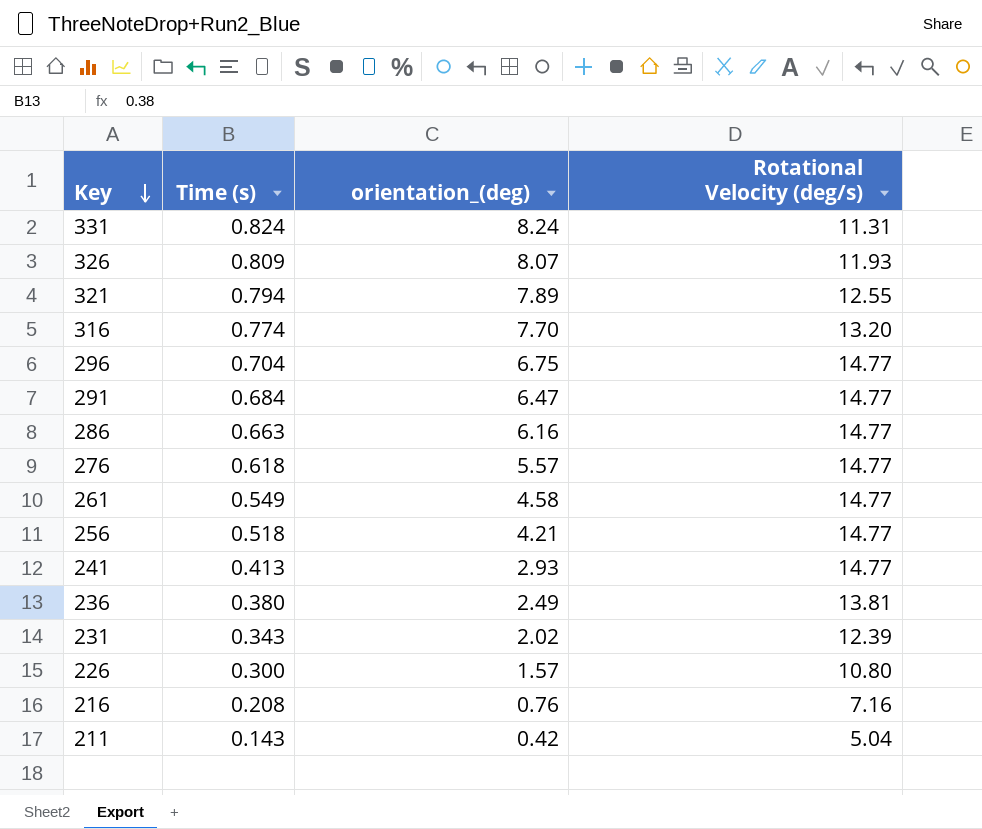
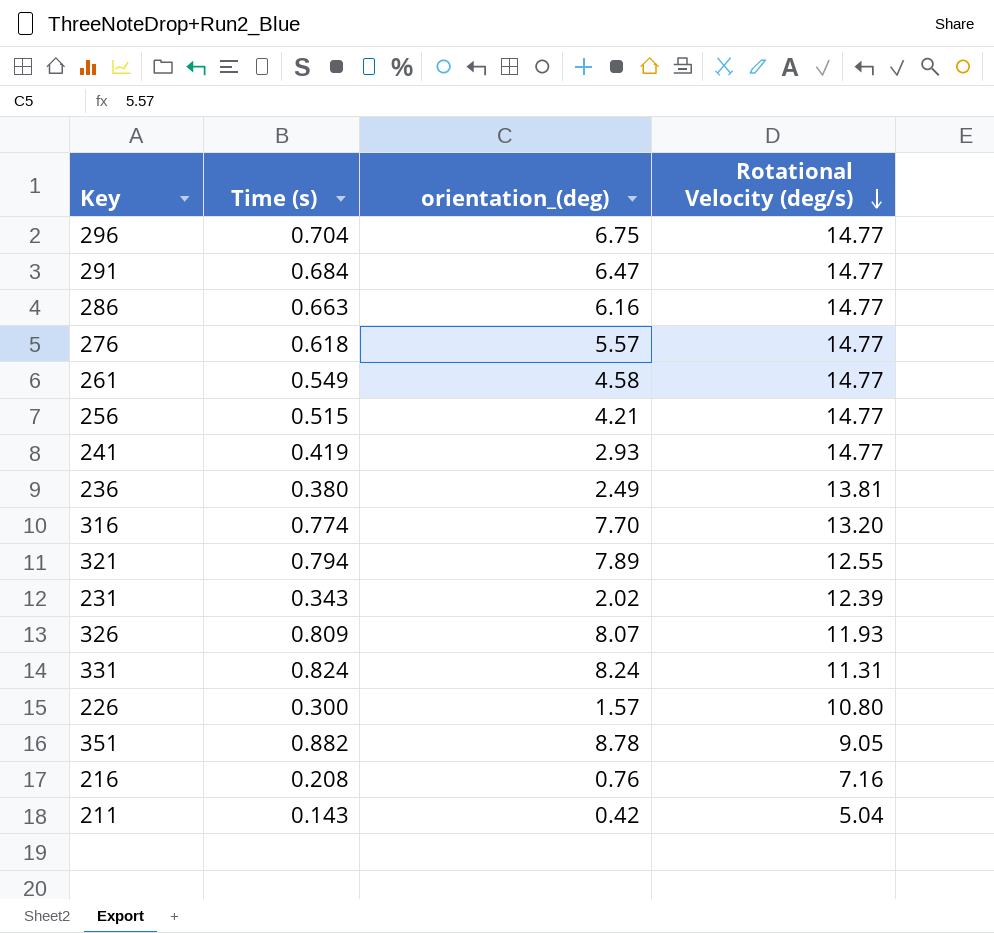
row order: Key descending -> Rotational Velocity (deg/s) descending
256 | Time (s): 0.518 -> 0.515
241 | Time (s): 0.413 -> 0.419
row 351: none -> 0.882 | 8.78 | 9.05

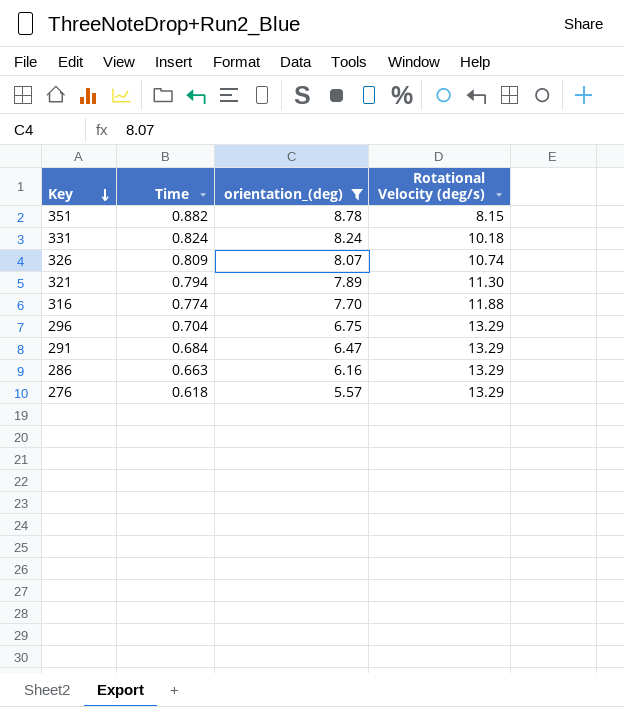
filter: none -> orientation_(deg) >= 5.57
row order: Rotational Velocity (deg/s) descending -> Key descending
column name: Time (s) -> Time
351 | Rotational Velocity (deg/s): 9.05 -> 8.15
331 | Rotational Velocity (deg/s): 11.31 -> 10.18
326 | Rotational Velocity (deg/s): 11.93 -> 10.74
321 | Rotational Velocity (deg/s): 12.55 -> 11.30
316 | Rotational Velocity (deg/s): 13.20 -> 11.88
296 | Rotational Velocity (deg/s): 14.77 -> 13.29
291 | Rotational Velocity (deg/s): 14.77 -> 13.29
286 | Rotational Velocity (deg/s): 14.77 -> 13.29
276 | Rotational Velocity (deg/s): 14.77 -> 13.29

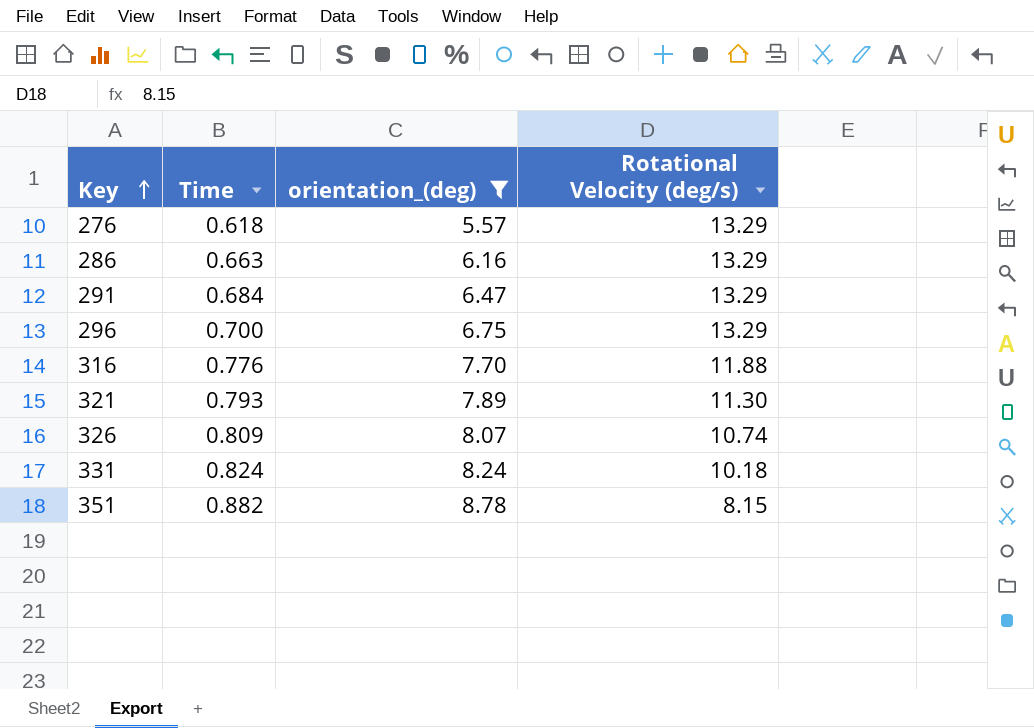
row order: Key descending -> Key ascending
296 | Time: 0.704 -> 0.700
316 | Time: 0.774 -> 0.776
321 | Time: 0.794 -> 0.793

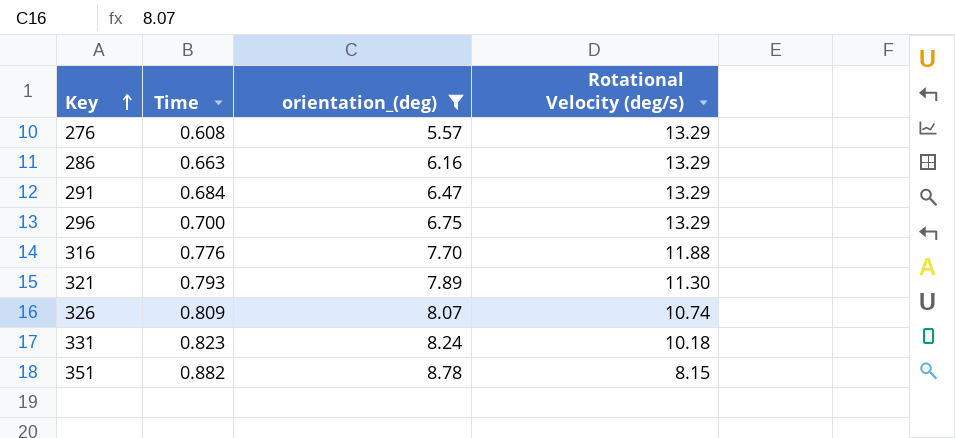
276 | Time: 0.618 -> 0.608
331 | Time: 0.824 -> 0.823

